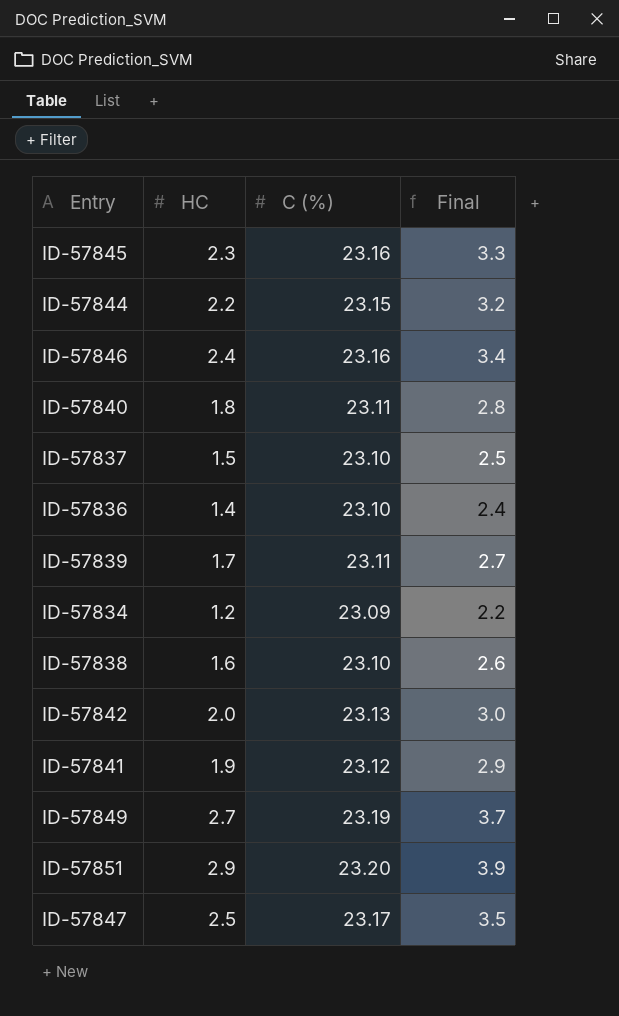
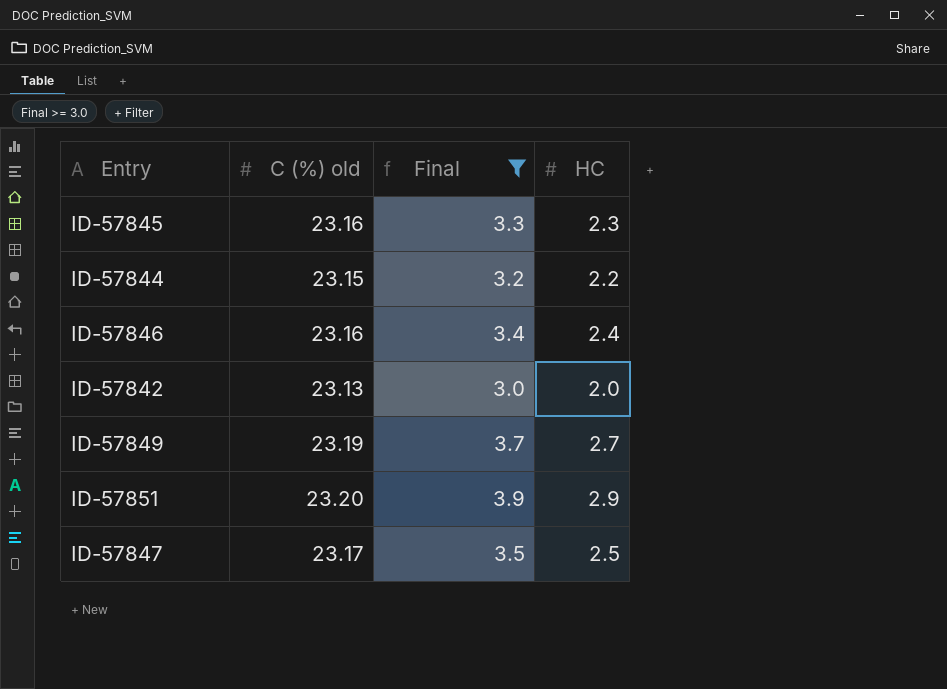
filter: none -> Final >= 3.0
column name: C (%) -> C (%) old
column HC | position: 2 -> 4

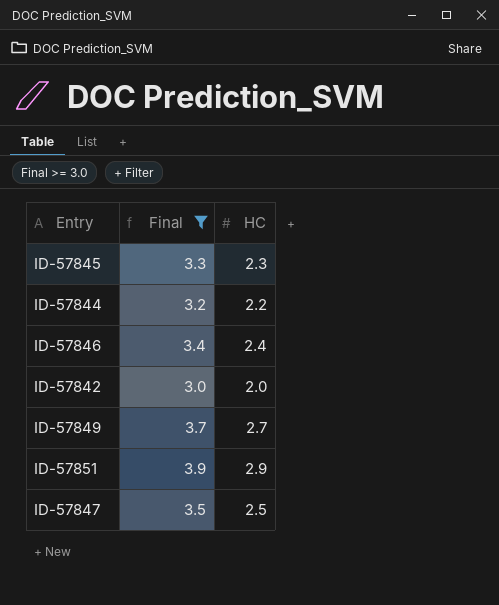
column C (%) old | position: 2 -> none

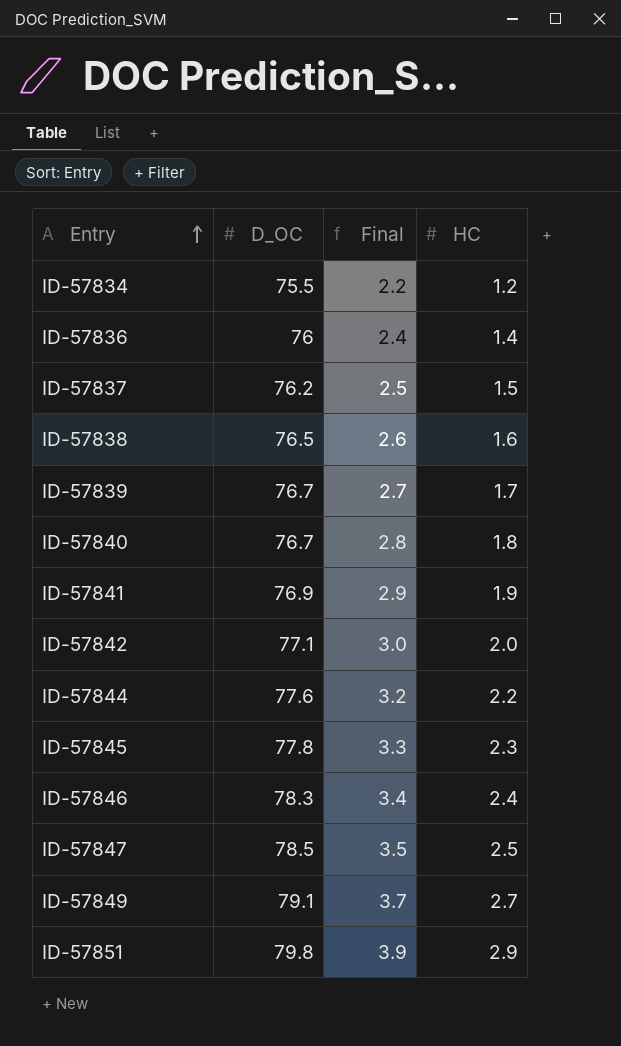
filter: Final >= 3.0 -> none
row order: none -> Entry ascending
column D_OC | position: none -> 2

